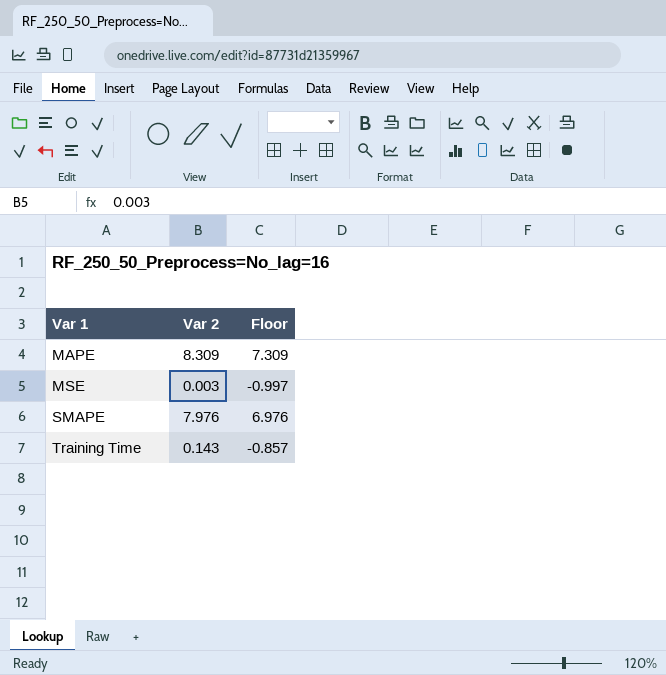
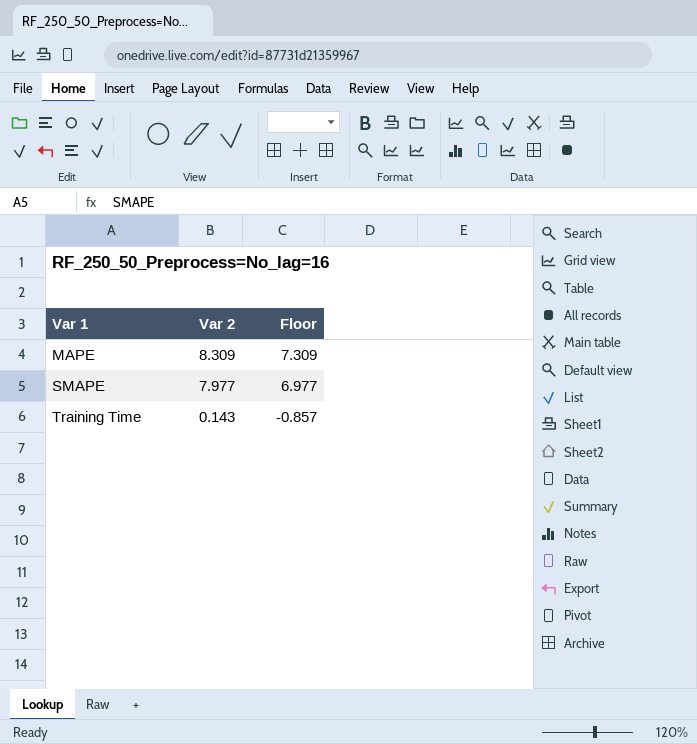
row MSE: 0.003 | -0.997 -> none
SMAPE | Var 2: 7.976 -> 7.977
SMAPE | Floor: 6.976 -> 6.977

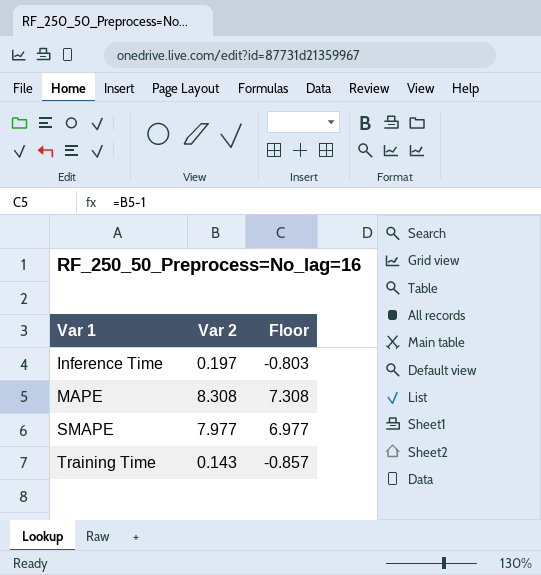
row Inference Time: none -> 0.197 | -0.803
MAPE | Var 2: 8.309 -> 8.308
MAPE | Floor: 7.309 -> 7.308

